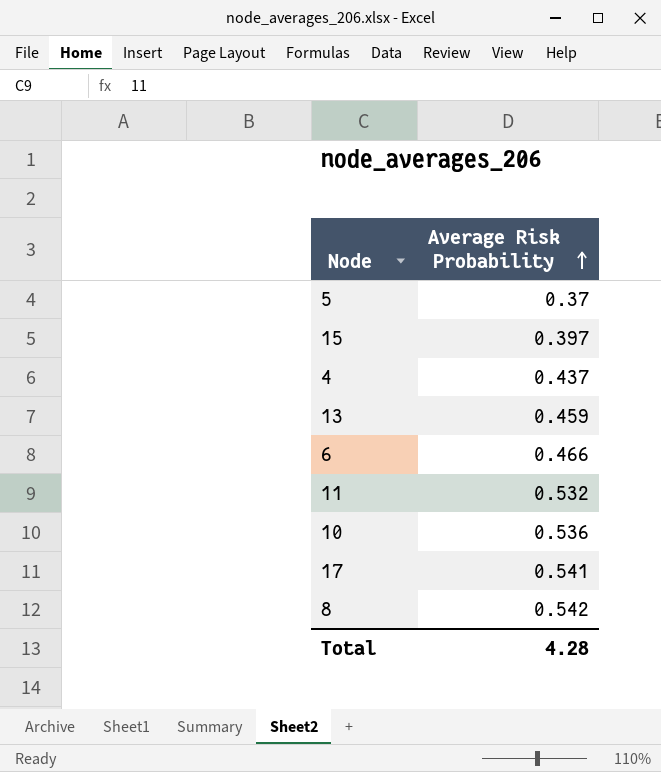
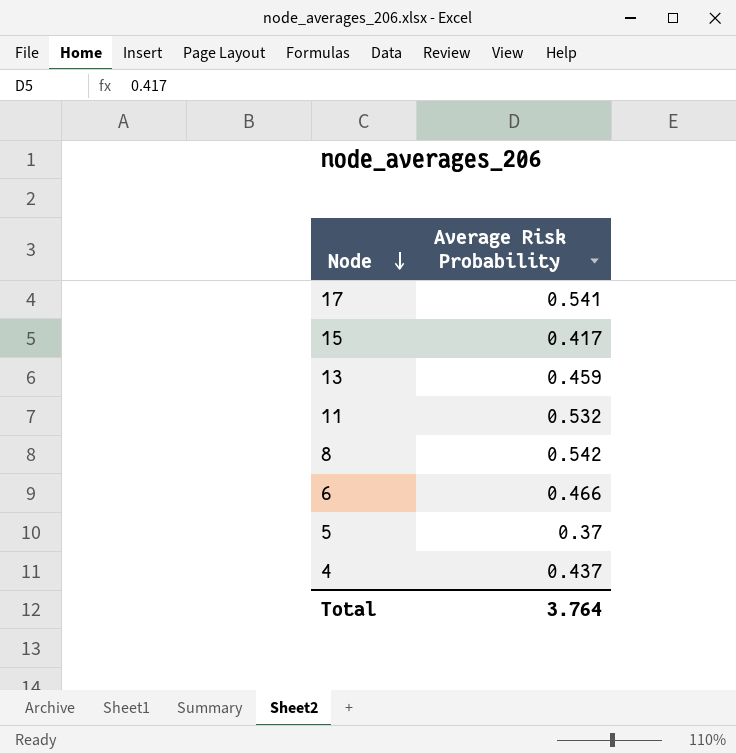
row order: Average Risk Probability ascending -> Node descending
row 10: 0.536 -> none
15 | Average Risk Probability: 0.397 -> 0.417
Total | Average Risk Probability: 4.28 -> 3.764

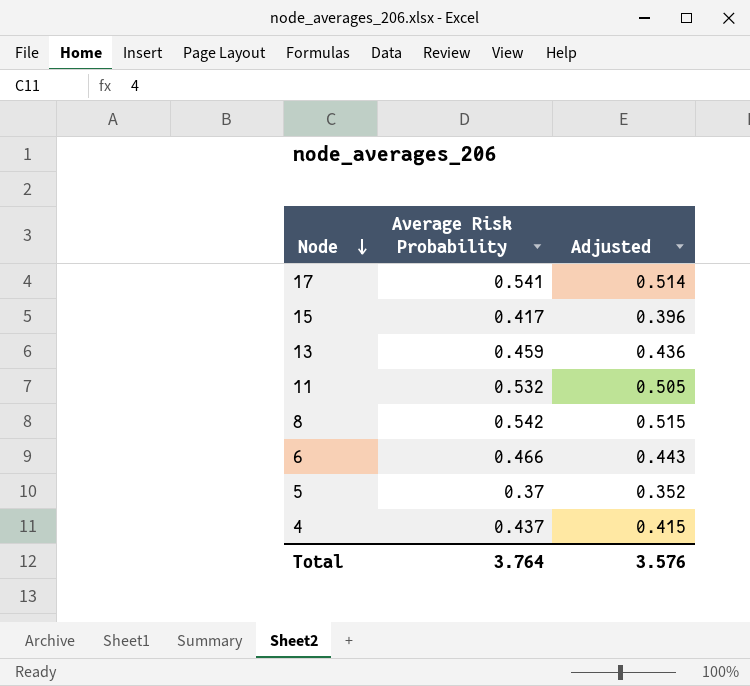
column Adjusted | formula: none -> [Average Risk Probability] * 0.95

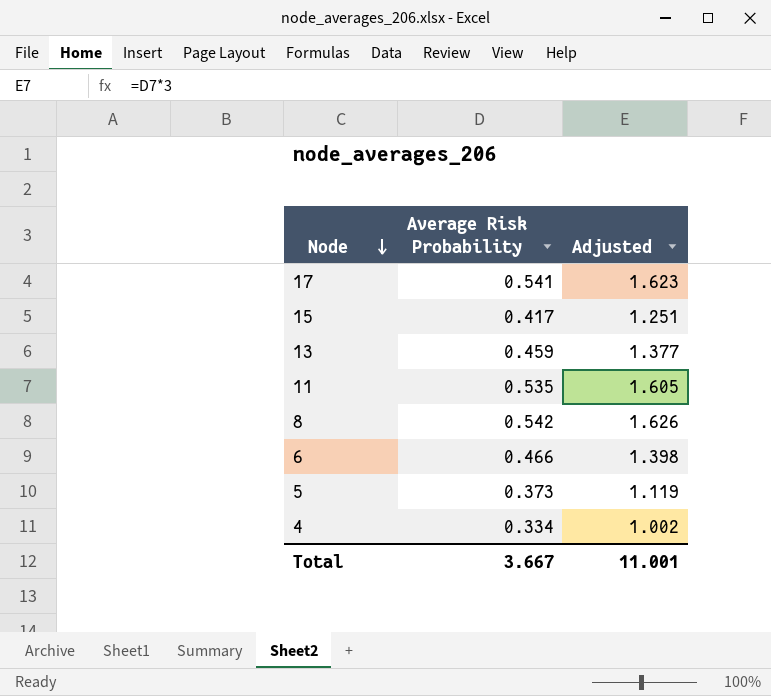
column Adjusted | formula: [Average Risk Probability] * 0.95 -> [Average Risk Probability] * 3
11 | Average Risk Probability: 0.532 -> 0.535
5 | Average Risk Probability: 0.37 -> 0.373
4 | Average Risk Probability: 0.437 -> 0.334
Total | Average Risk Probability: 3.764 -> 3.667
Total | Adjusted: 3.576 -> 11.001

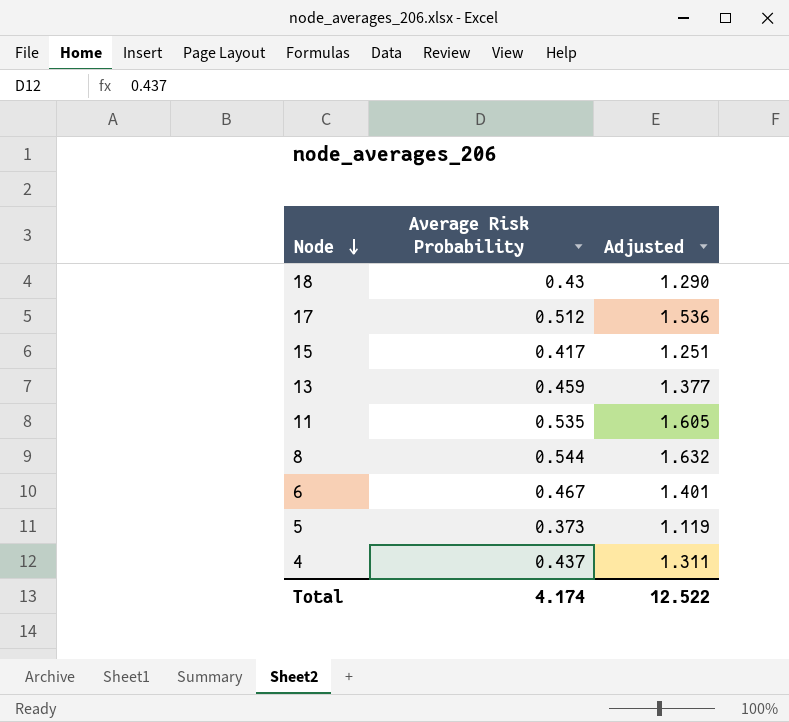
row 18: none -> 0.43 | 1.290
17 | Average Risk Probability: 0.541 -> 0.512
17 | Adjusted: 1.623 -> 1.536
8 | Average Risk Probability: 0.542 -> 0.544
8 | Adjusted: 1.626 -> 1.632
6 | Average Risk Probability: 0.466 -> 0.467
6 | Adjusted: 1.398 -> 1.401
4 | Average Risk Probability: 0.334 -> 0.437
4 | Adjusted: 1.002 -> 1.311
Total | Average Risk Probability: 3.667 -> 4.174
Total | Adjusted: 11.001 -> 12.522

